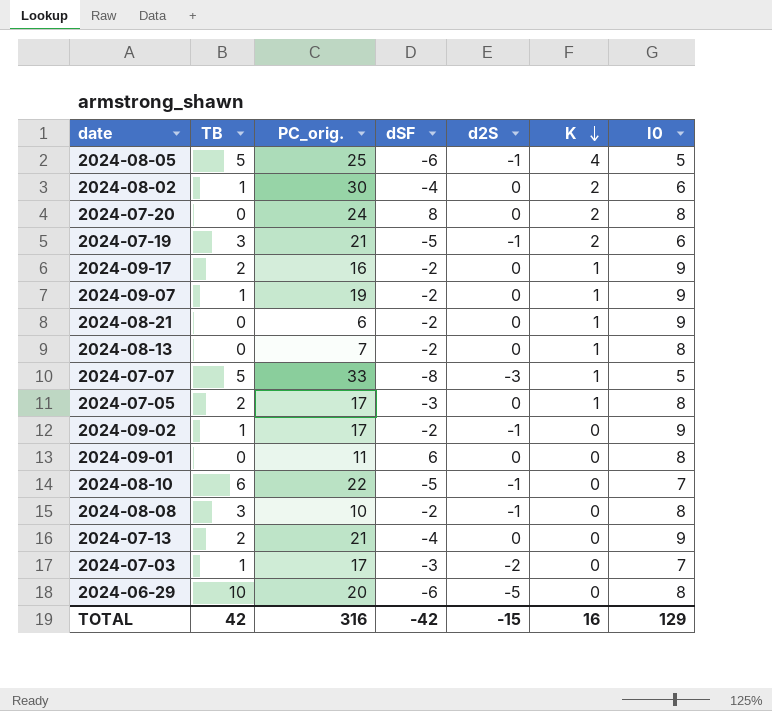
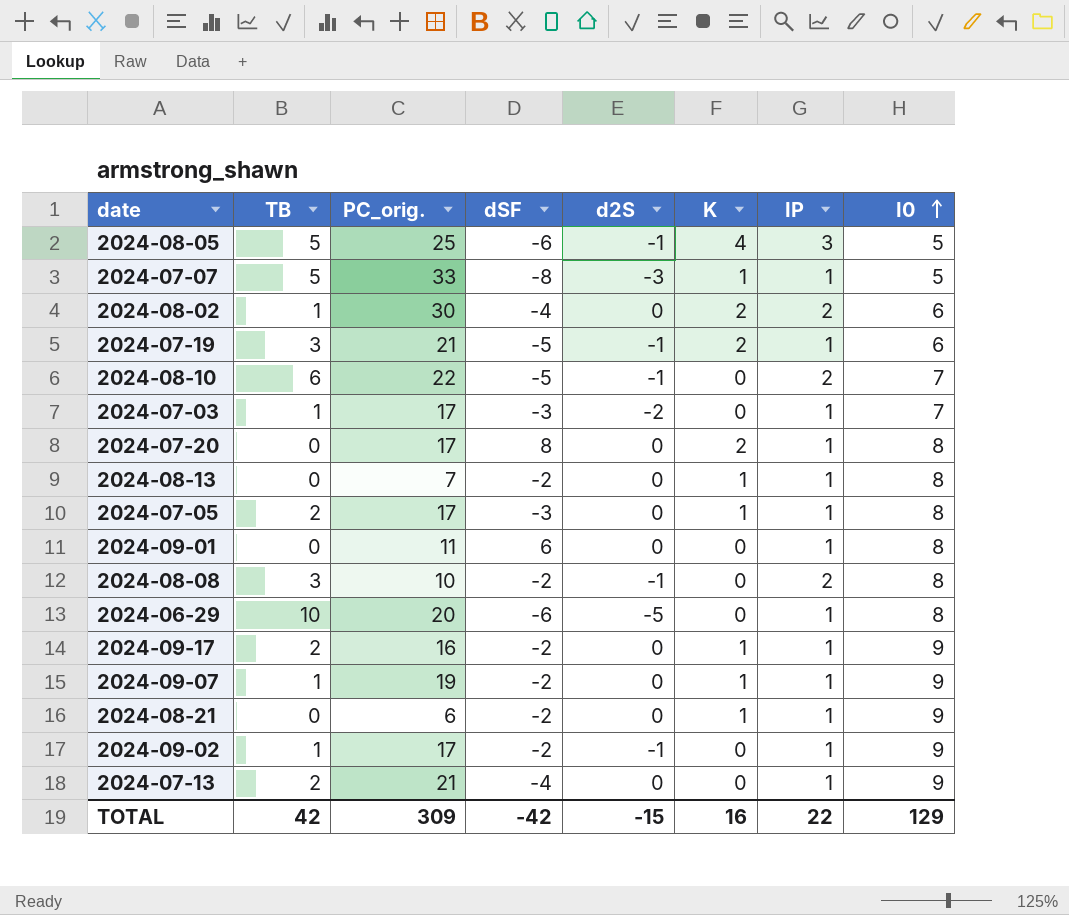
row order: K descending -> I0 ascending
column IP | position: none -> 7
2024-07-20 | PC_orig.: 24 -> 17
TOTAL | PC_orig.: 316 -> 309

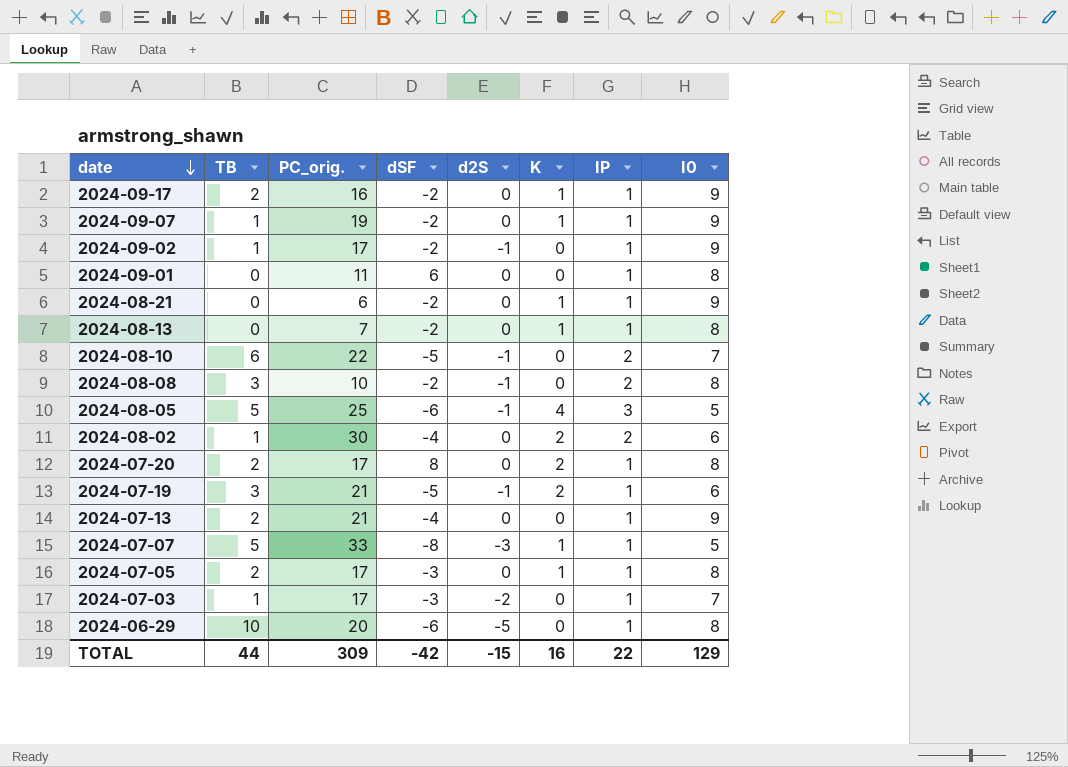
row order: I0 ascending -> date descending
2024-07-20 | TB: 0 -> 2
TOTAL | TB: 42 -> 44

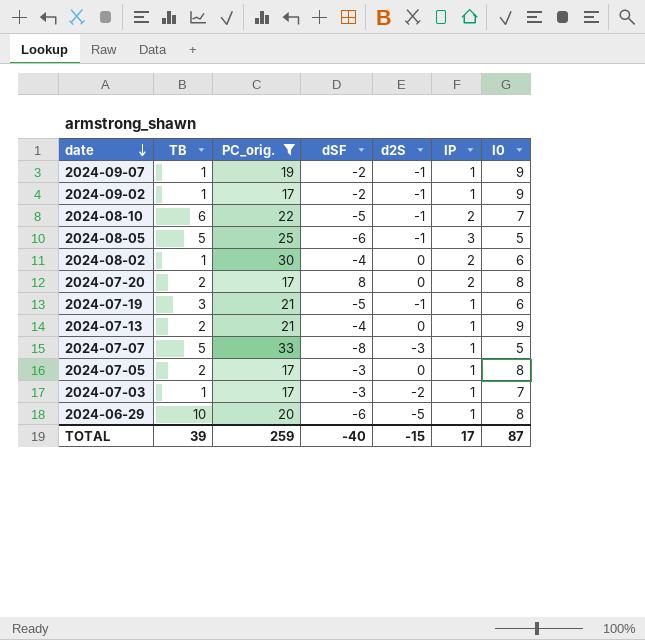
filter: none -> PC_orig. >= 17
column K | position: 6 -> none
2024-09-07 | d2S: 0 -> -1
2024-07-20 | IP: 1 -> 2
TOTAL | TB: 44 -> 39
TOTAL | PC_orig.: 309 -> 259
TOTAL | dSF: -42 -> -40
TOTAL | IP: 22 -> 17
TOTAL | I0: 129 -> 87

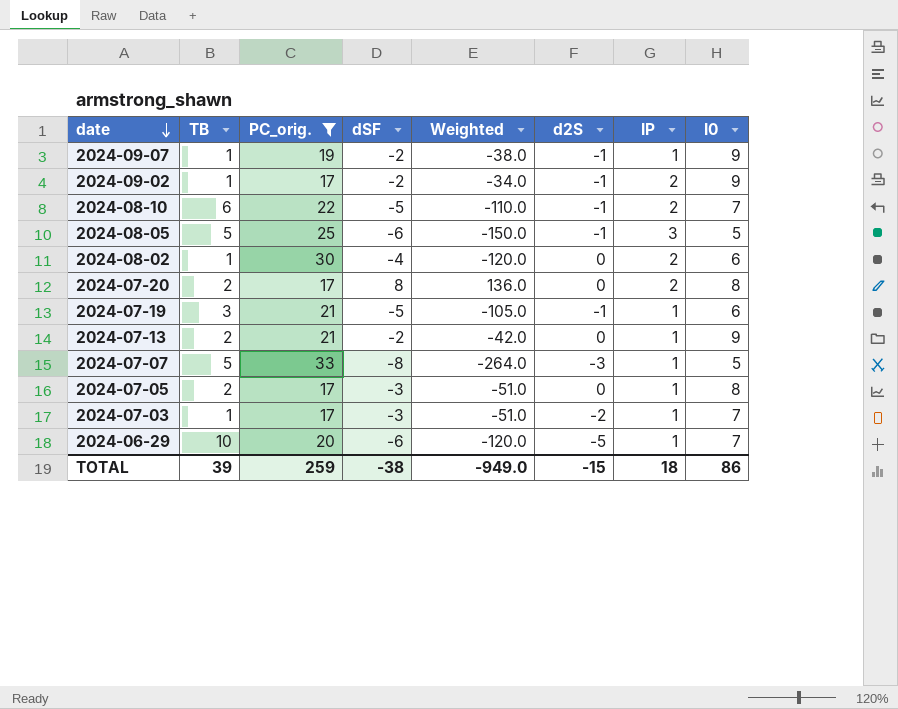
column Weighted | formula: none -> [PC_orig.] * [dSF]
2024-09-02 | IP: 1 -> 2
2024-07-13 | dSF: -4 -> -2
2024-06-29 | I0: 8 -> 7
TOTAL | dSF: -40 -> -38
TOTAL | IP: 17 -> 18
TOTAL | I0: 87 -> 86

